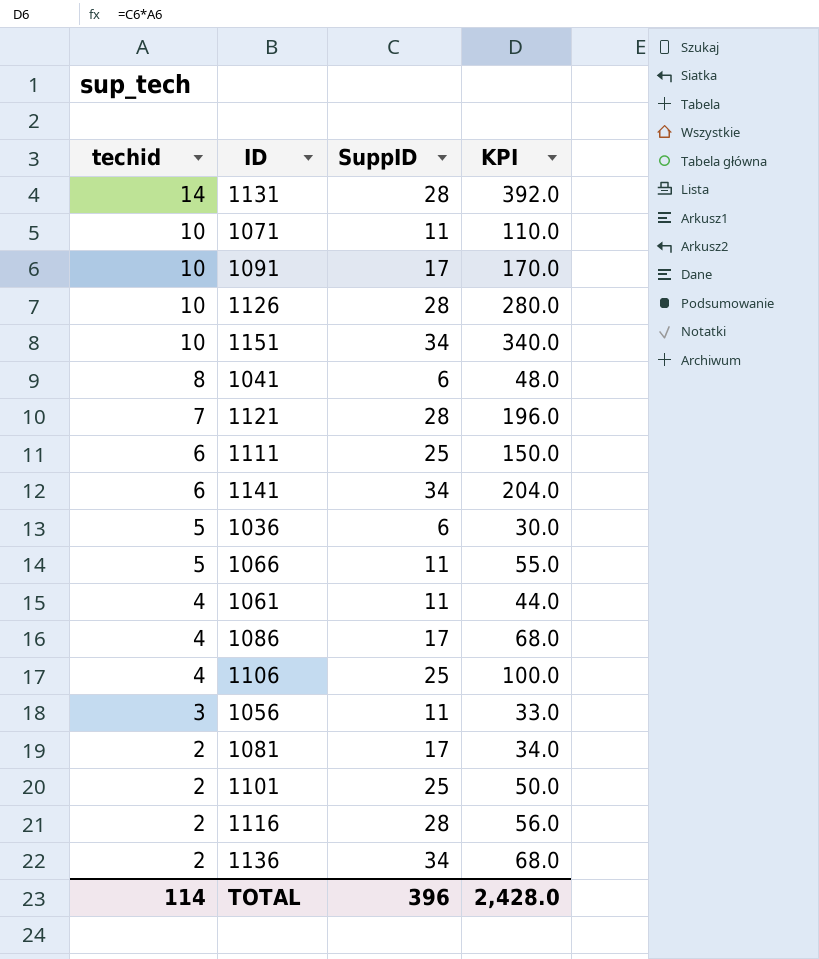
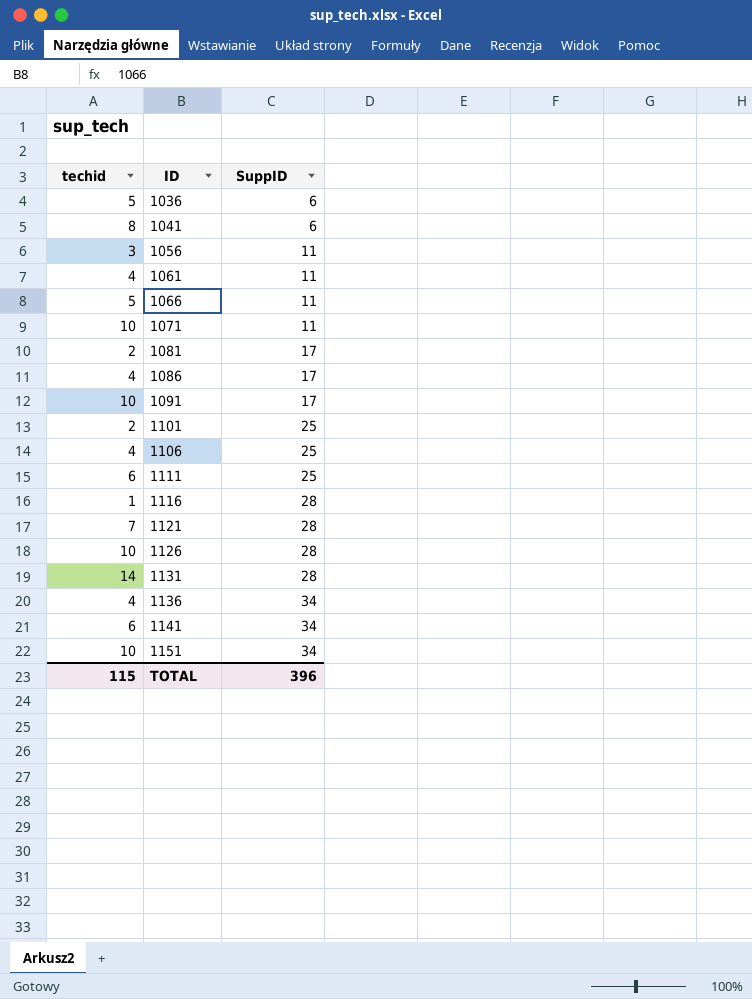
row order: techid descending -> ID ascending
column KPI | formula: [techid] * [SuppID] -> none
1116 | techid: 2 -> 1
1136 | techid: 2 -> 4
TOTAL | techid: 114 -> 115

